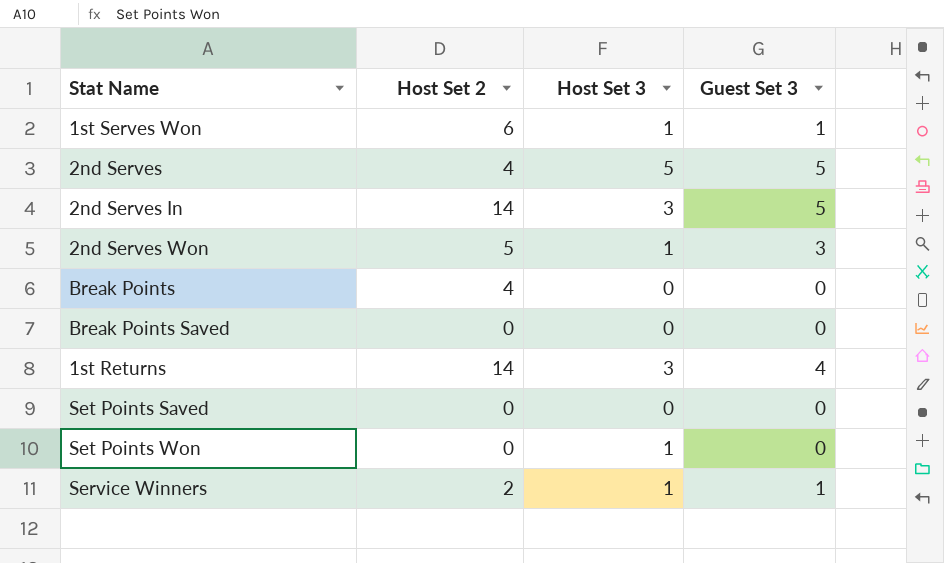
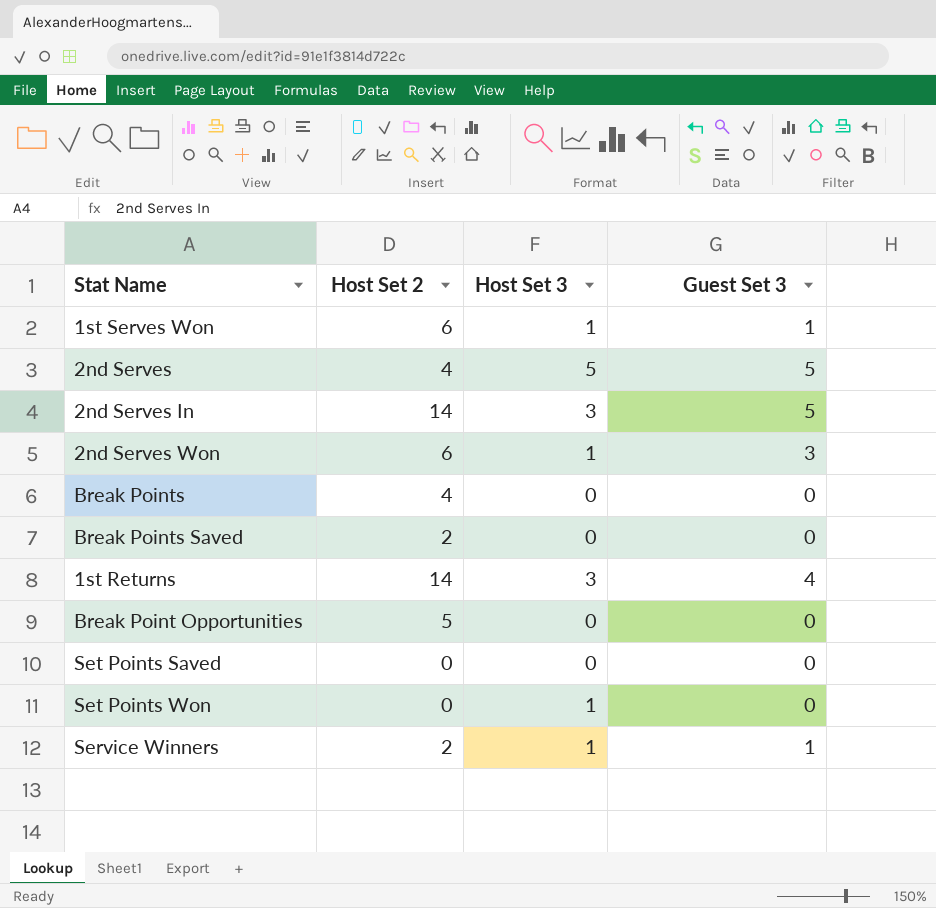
2nd Serves Won | Host Set 2: 5 -> 6
Break Points Saved | Host Set 2: 0 -> 2
row Break Point Opportunities: none -> 5 | 0 | 0

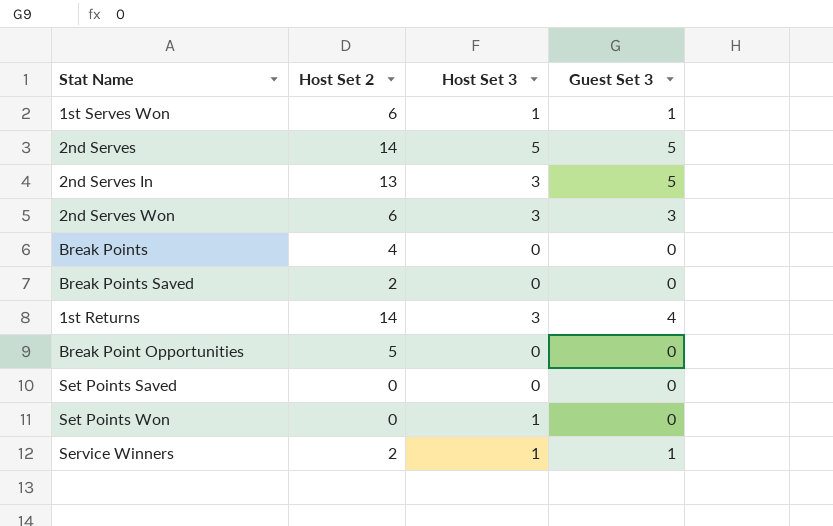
2nd Serves | Host Set 2: 4 -> 14
2nd Serves In | Host Set 2: 14 -> 13
2nd Serves Won | Host Set 3: 1 -> 3

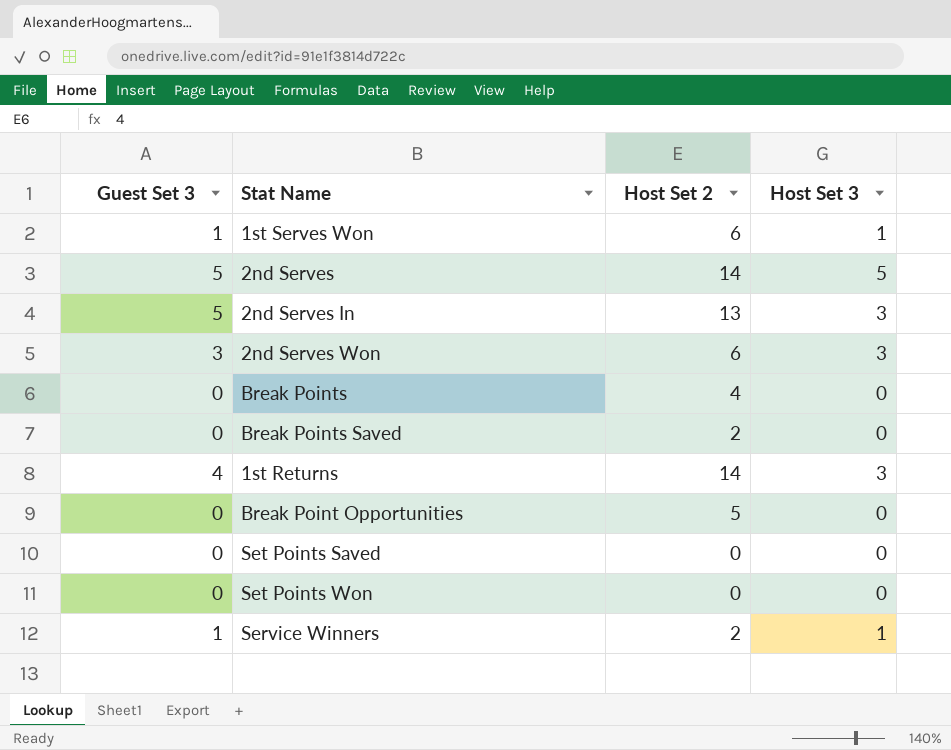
column Guest Set 3 | position: 4 -> 1
Set Points Won | Host Set 3: 1 -> 0

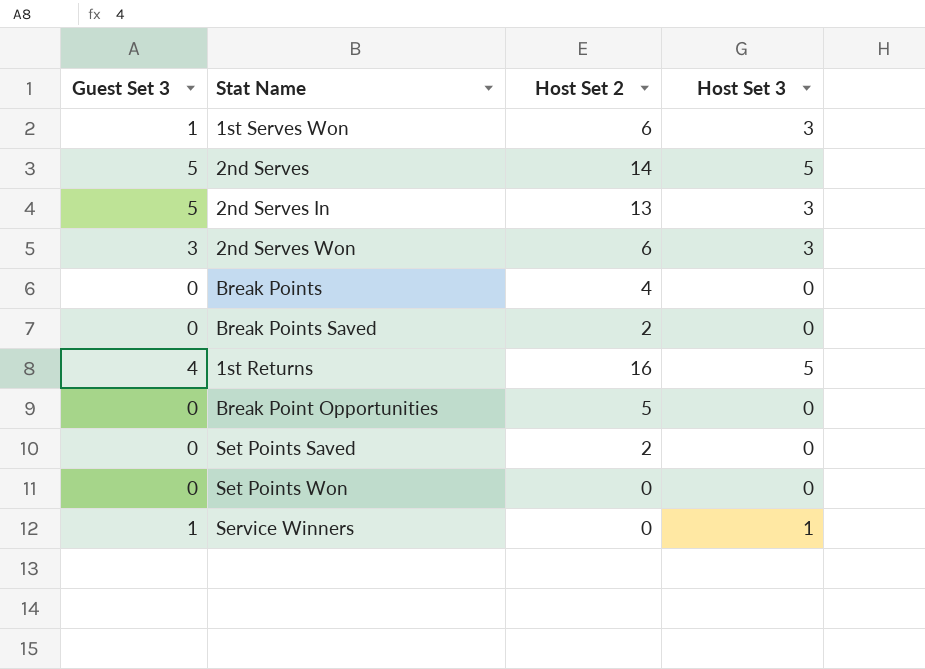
1st Serves Won | Host Set 3: 1 -> 3
1st Returns | Host Set 2: 14 -> 16
1st Returns | Host Set 3: 3 -> 5
Set Points Saved | Host Set 2: 0 -> 2
Service Winners | Host Set 2: 2 -> 0

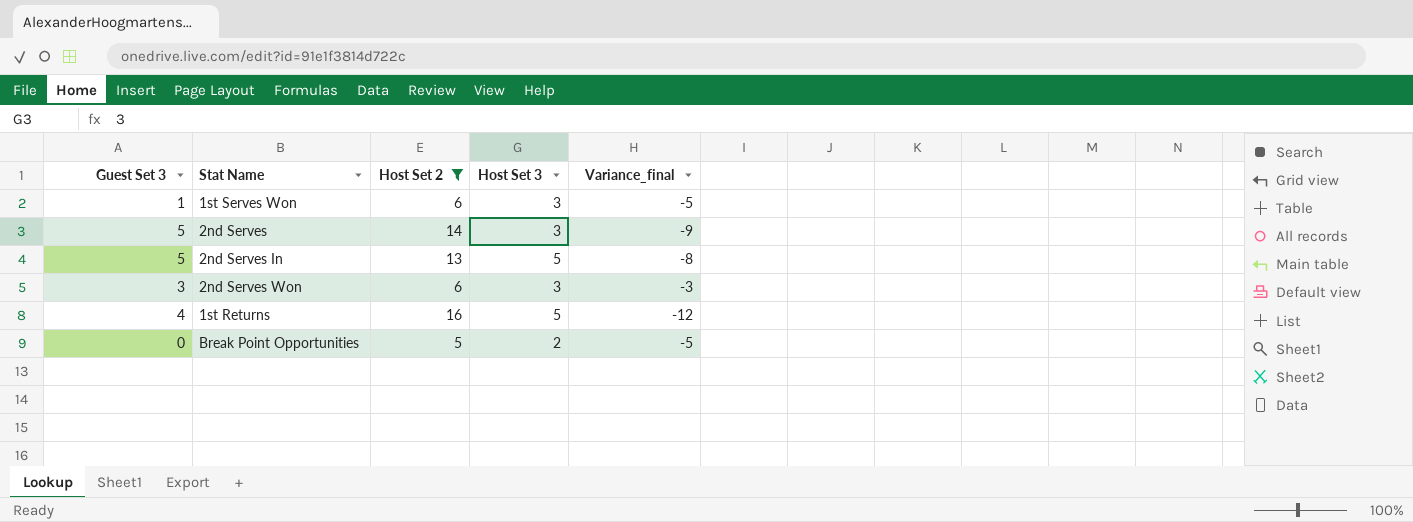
filter: none -> Host Set 2 >= 5
column Variance_final | formula: none -> [Guest Set 3] - [Host Set 2]
2nd Serves | Host Set 3: 5 -> 3
2nd Serves In | Host Set 3: 3 -> 5
Break Point Opportunities | Host Set 3: 0 -> 2

